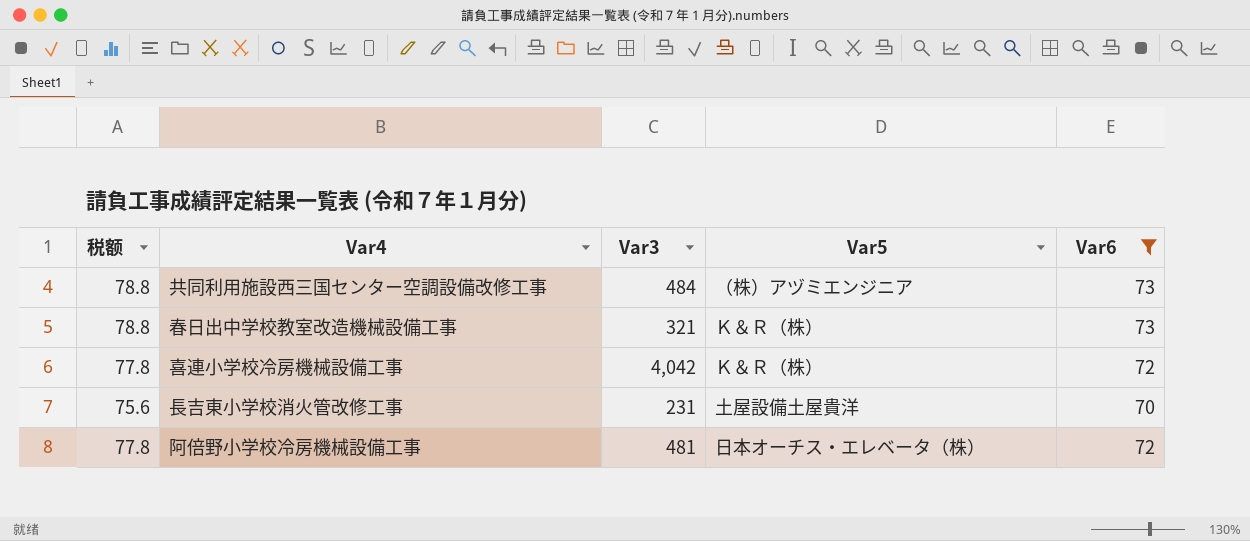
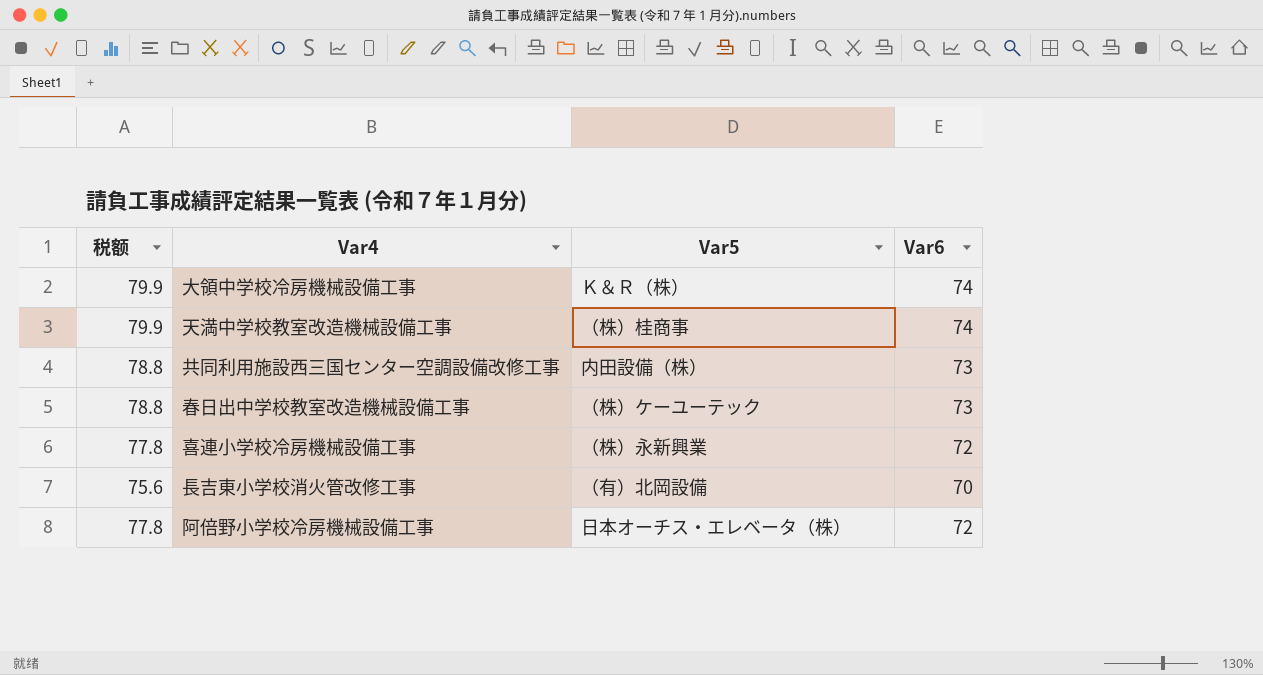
filter: Var6 != 74 -> none
column Var3 | position: 3 -> none
共同利用施設西三国センター空調設備改修工事 | Var5: （株）アヅミエンジニア -> 内田設備（株）
春日出中学校教室改造機械設備工事 | Var5: Ｋ＆Ｒ（株） -> （株）ケーユーテック
喜連小学校冷房機械設備工事 | Var5: Ｋ＆Ｒ（株） -> （株）永新興業
長吉東小学校消火管改修工事 | Var5: 土屋設備土屋貴洋 -> （有）北岡設備

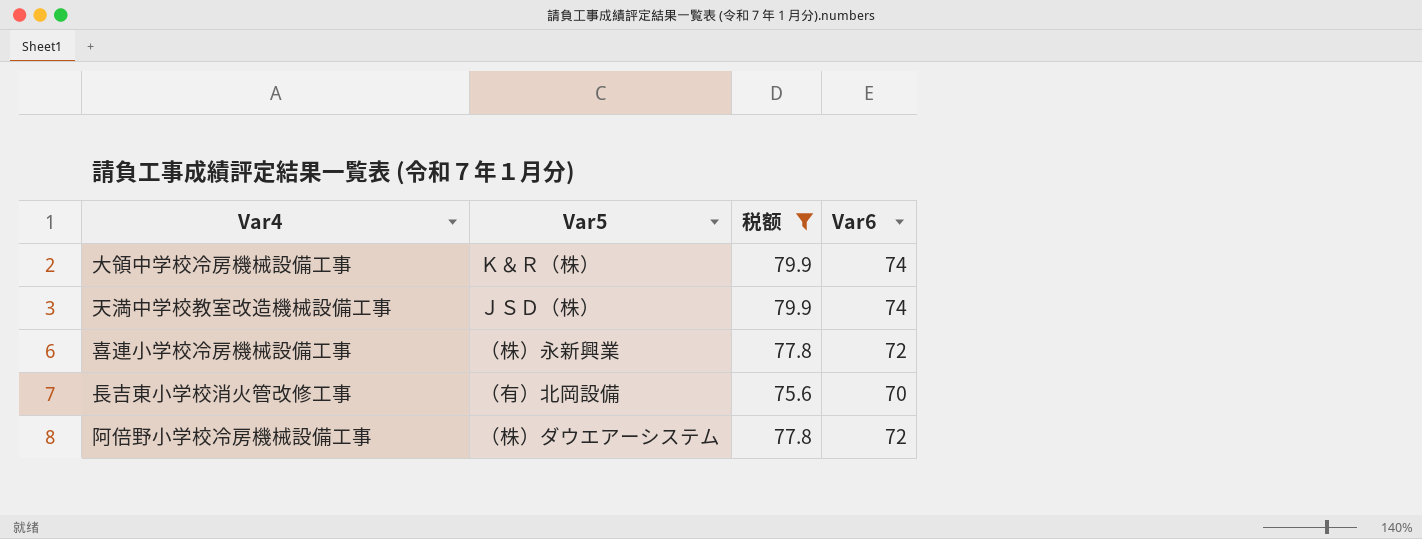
filter: none -> 税额 != 78.8
column 税额 | position: 1 -> 3
天満中学校教室改造機械設備工事 | Var5: （株）桂商事 -> ＪＳＤ（株）
阿倍野小学校冷房機械設備工事 | Var5: 日本オーチス・エレベータ（株） -> （株）ダウエアーシステム

